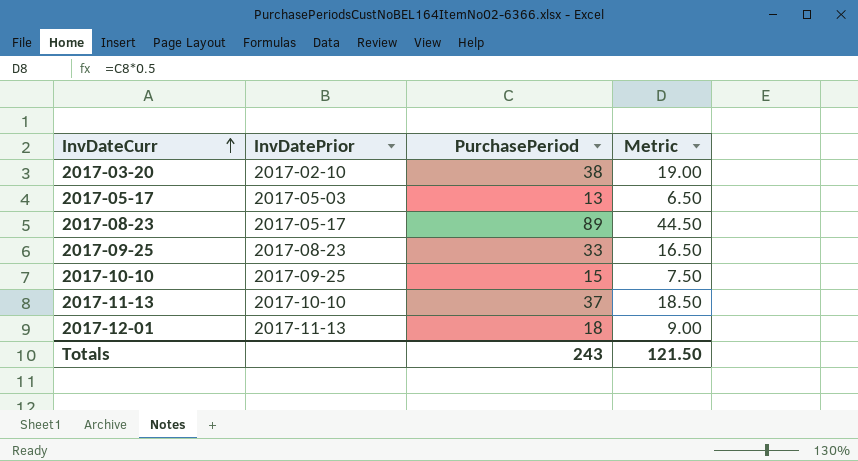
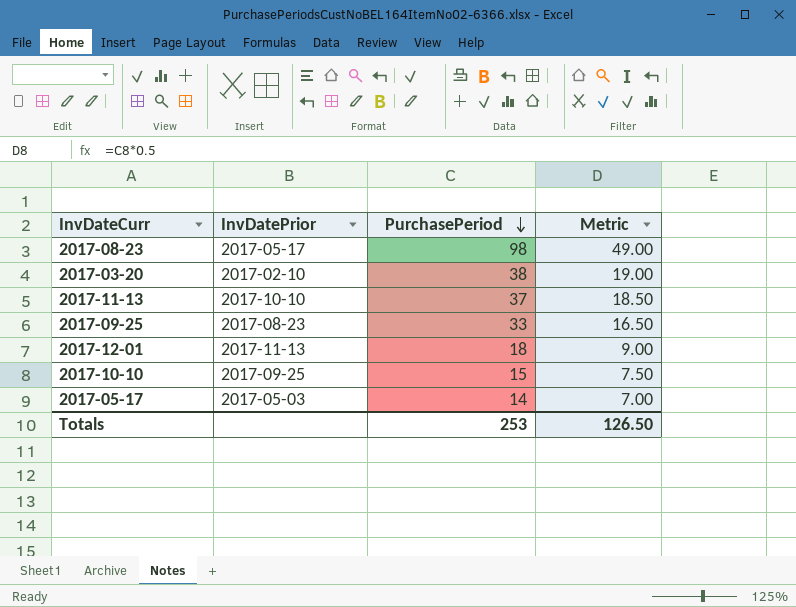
row order: InvDateCurr ascending -> PurchasePeriod descending
2017-08-23 | PurchasePeriod: 89 -> 98
2017-08-23 | Metric: 44.50 -> 49.00
2017-05-17 | PurchasePeriod: 13 -> 14
2017-05-17 | Metric: 6.50 -> 7.00
Totals | PurchasePeriod: 243 -> 253
Totals | Metric: 121.50 -> 126.50

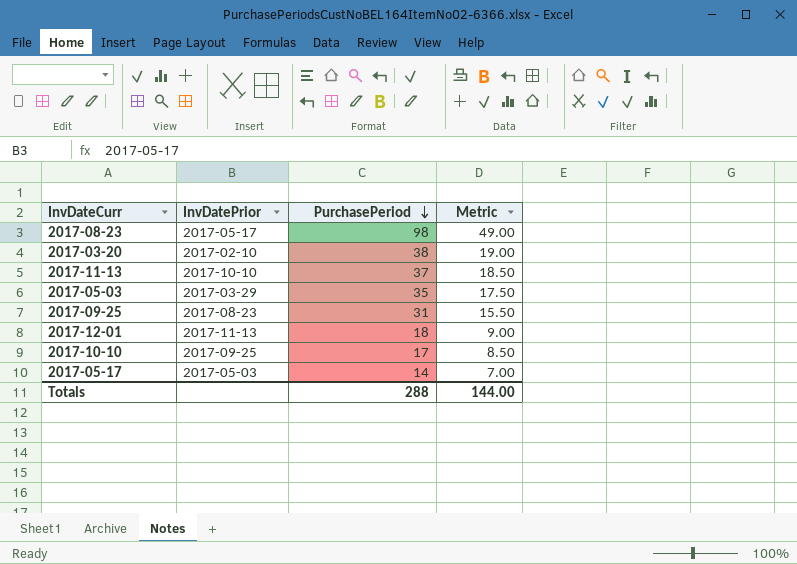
row 2017-05-03: none -> 2017-03-29 | 35 | 17.50
2017-09-25 | PurchasePeriod: 33 -> 31
2017-09-25 | Metric: 16.50 -> 15.50
2017-10-10 | PurchasePeriod: 15 -> 17
2017-10-10 | Metric: 7.50 -> 8.50
Totals | PurchasePeriod: 253 -> 288
Totals | Metric: 126.50 -> 144.00

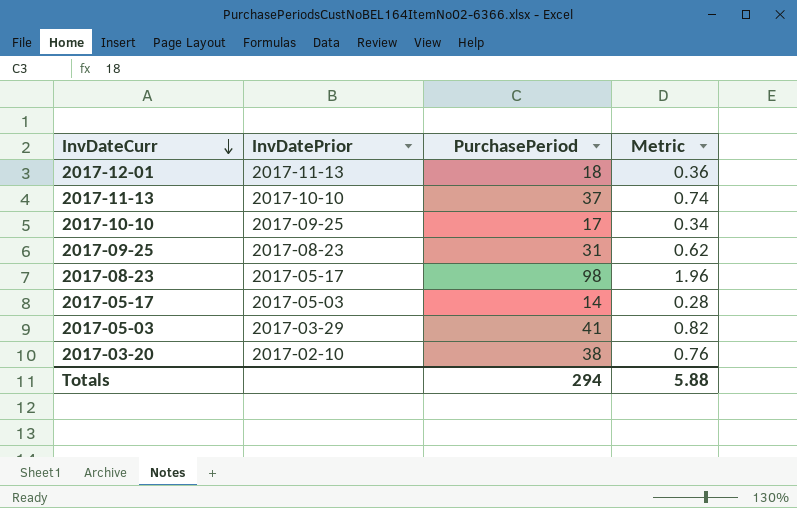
row order: PurchasePeriod descending -> InvDateCurr descending
column Metric | formula: [PurchasePeriod] * 0.5 -> [PurchasePeriod] * 0.02
2017-05-03 | PurchasePeriod: 35 -> 41
Totals | PurchasePeriod: 288 -> 294
Totals | Metric: 144.00 -> 5.88

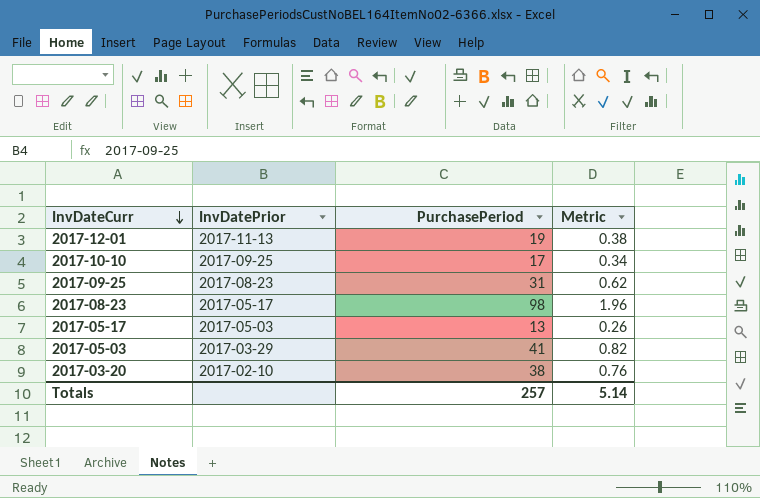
row 2017-11-13: 2017-10-10 | 37 | 0.74 -> none
2017-12-01 | PurchasePeriod: 18 -> 19
2017-12-01 | Metric: 0.36 -> 0.38
2017-05-17 | PurchasePeriod: 14 -> 13
2017-05-17 | Metric: 0.28 -> 0.26
Totals | PurchasePeriod: 294 -> 257
Totals | Metric: 5.88 -> 5.14

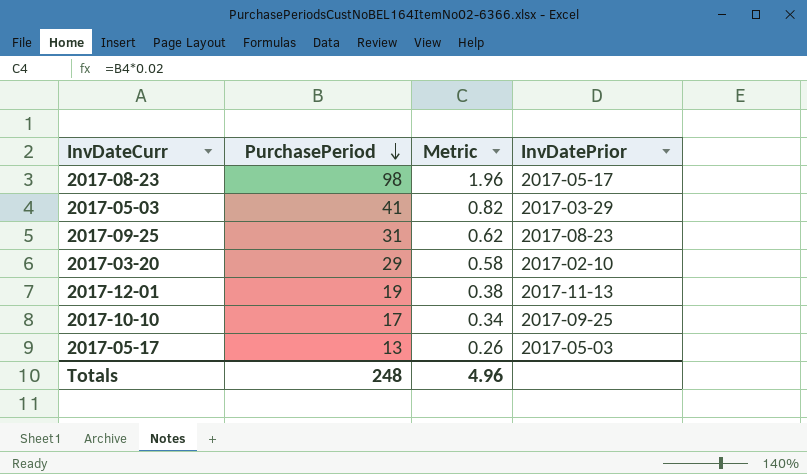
row order: InvDateCurr descending -> PurchasePeriod descending
column InvDatePrior | position: 2 -> 4
2017-03-20 | PurchasePeriod: 38 -> 29
2017-03-20 | Metric: 0.76 -> 0.58
Totals | PurchasePeriod: 257 -> 248
Totals | Metric: 5.14 -> 4.96

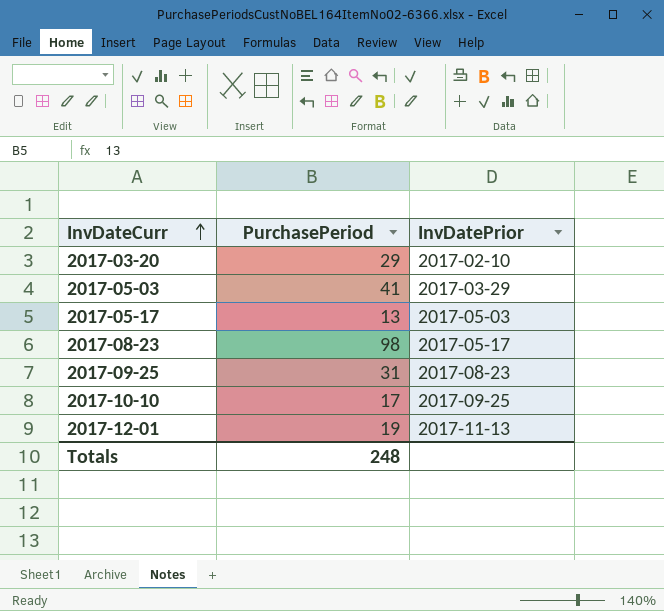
row order: PurchasePeriod descending -> InvDateCurr ascending
column Metric | formula: [PurchasePeriod] * 0.02 -> none

